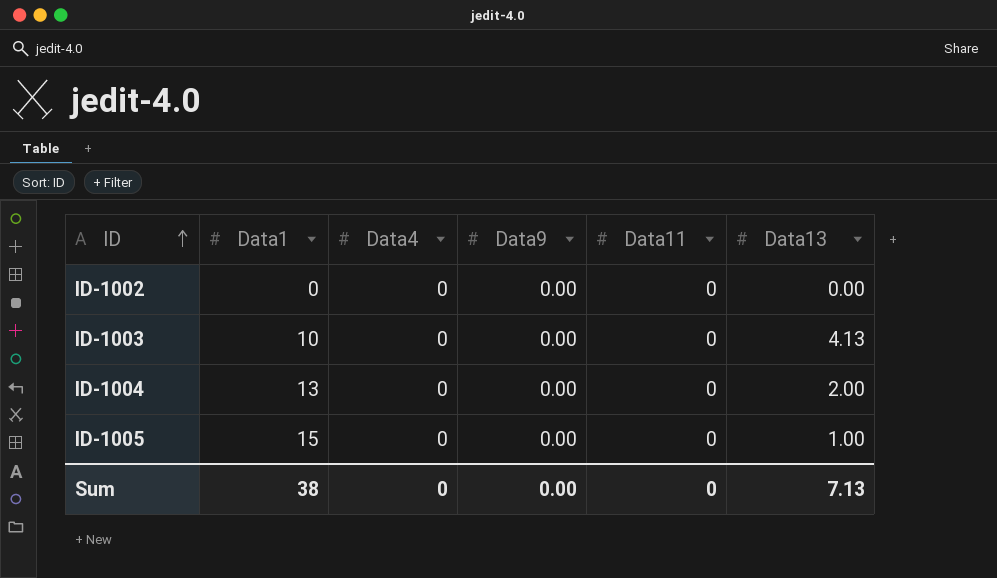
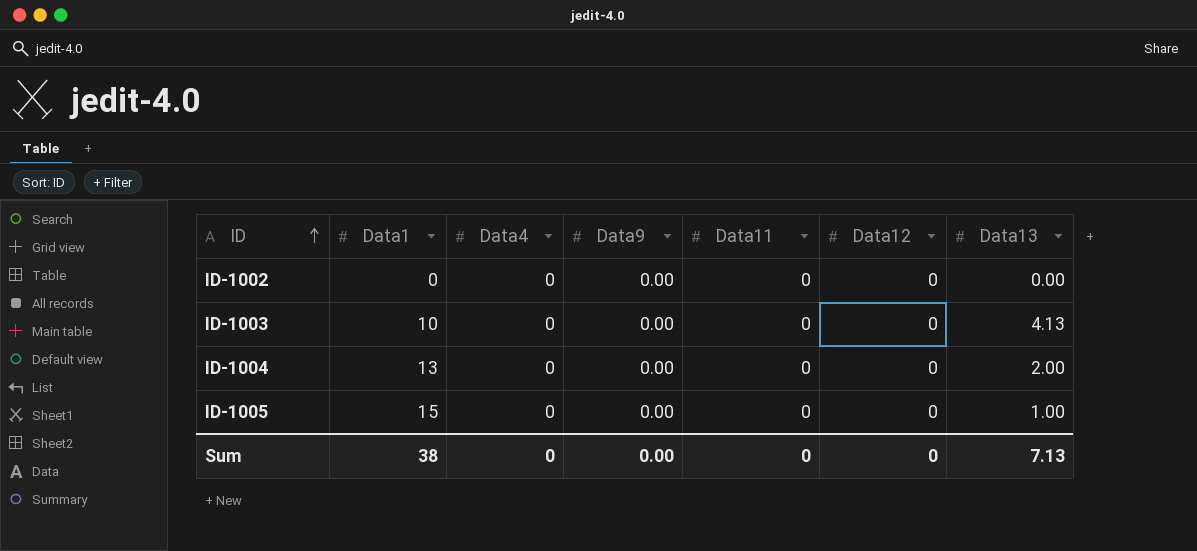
column Data12 | position: none -> 6

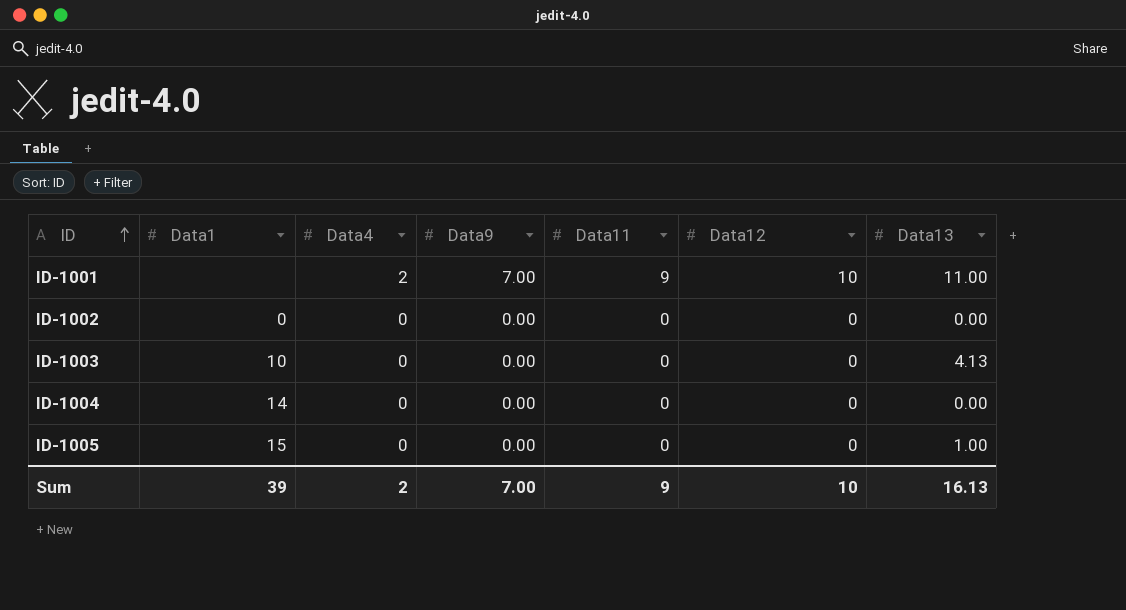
row ID-1001: none -> none | 2 | 7.00 | 9 | 10 | 11.00
ID-1004 | Data1: 13 -> 14
ID-1004 | Data13: 2.00 -> 0.00
Sum | Data1: 38 -> 39
Sum | Data4: 0 -> 2
Sum | Data9: 0.00 -> 7.00
Sum | Data11: 0 -> 9
Sum | Data12: 0 -> 10
Sum | Data13: 7.13 -> 16.13

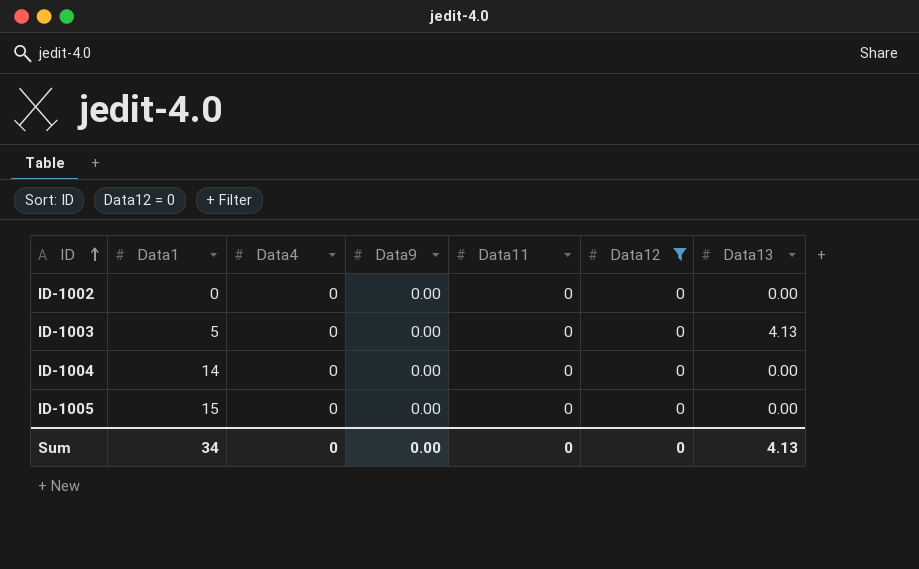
filter: none -> Data12 = 0
ID-1003 | Data1: 10 -> 5
ID-1005 | Data13: 1.00 -> 0.00
Sum | Data1: 39 -> 34
Sum | Data4: 2 -> 0
Sum | Data9: 7.00 -> 0.00
Sum | Data11: 9 -> 0
Sum | Data12: 10 -> 0
Sum | Data13: 16.13 -> 4.13

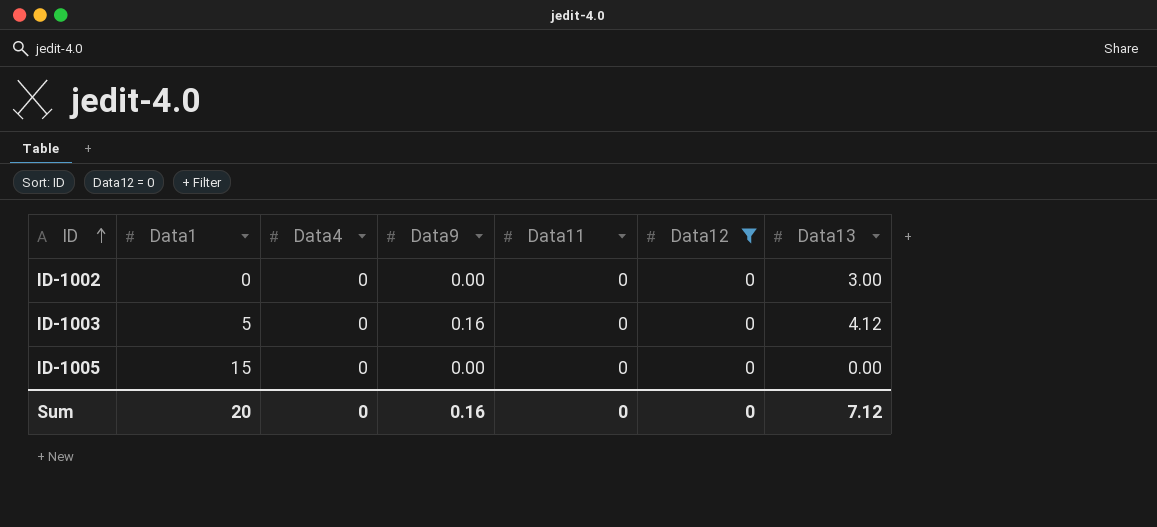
row ID-1004: 14 | 0 | 0.00 | 0 | 0 | 0.00 -> none
ID-1002 | Data13: 0.00 -> 3.00
ID-1003 | Data9: 0.00 -> 0.16
ID-1003 | Data13: 4.13 -> 4.12
Sum | Data1: 34 -> 20
Sum | Data9: 0.00 -> 0.16
Sum | Data13: 4.13 -> 7.12

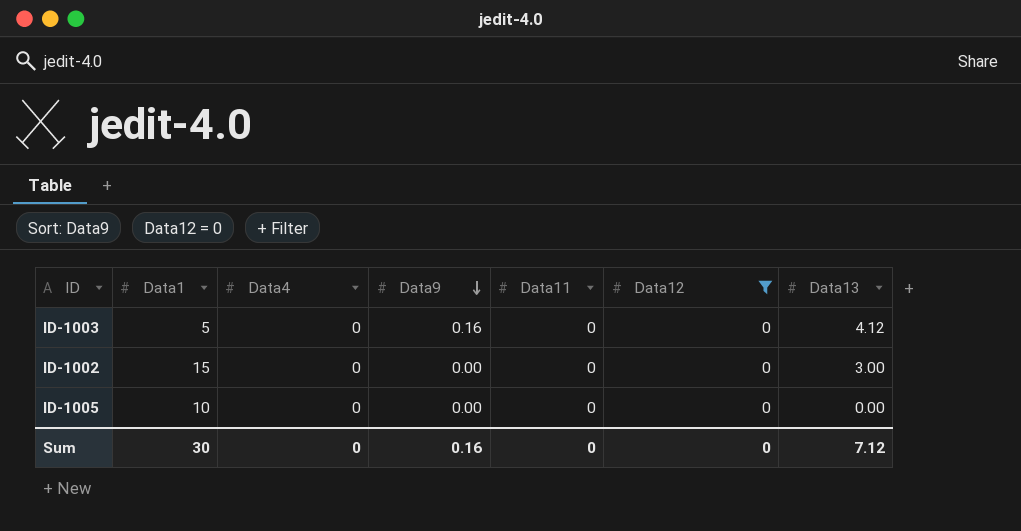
row order: ID ascending -> Data9 descending
ID-1002 | Data1: 0 -> 15
ID-1005 | Data1: 15 -> 10
Sum | Data1: 20 -> 30

